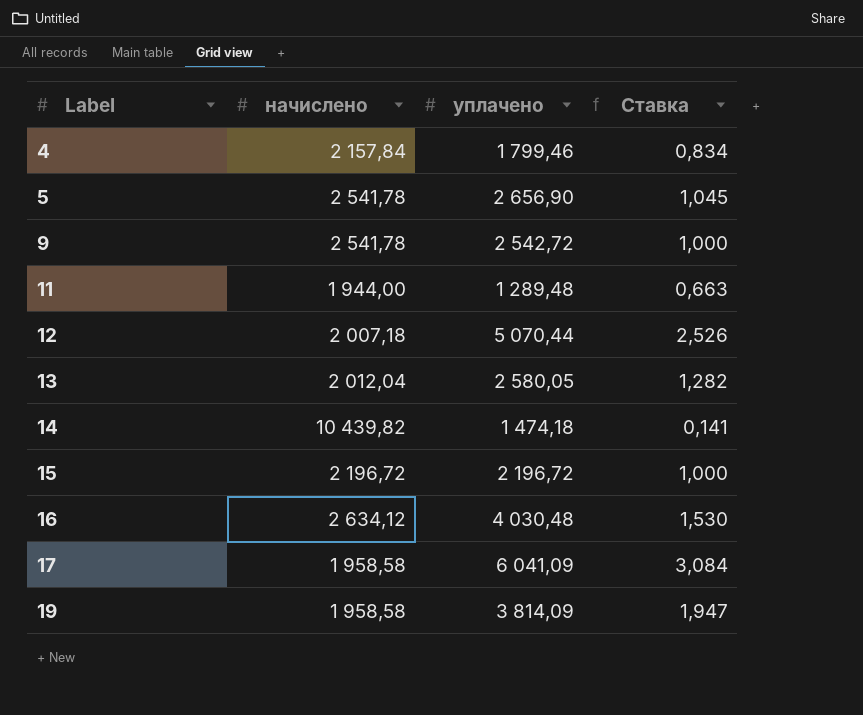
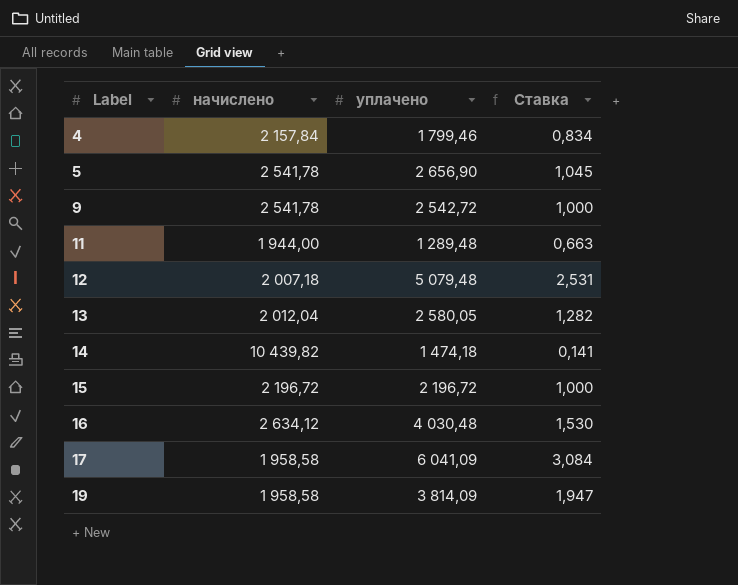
12 | уплачено: 5 070,44 -> 5 079,48
12 | Ставка: 2,526 -> 2,531

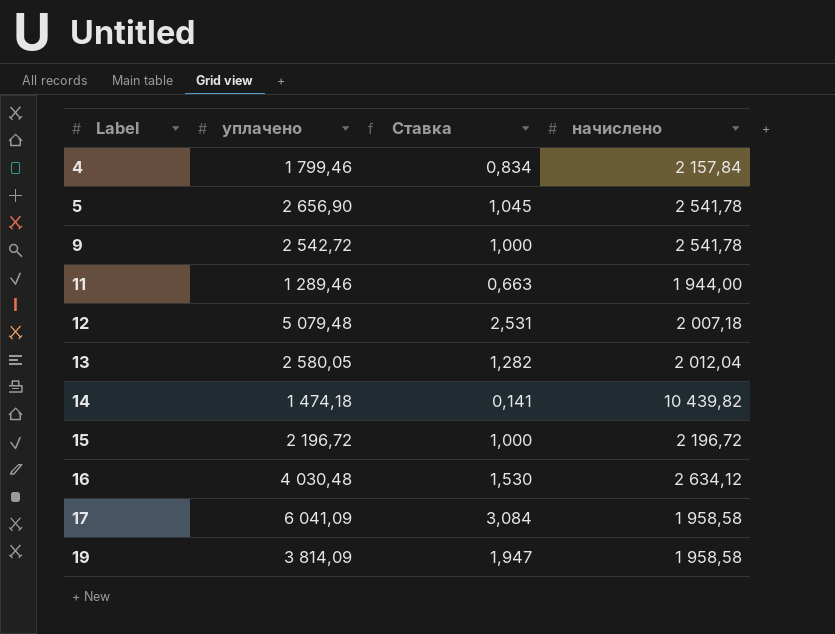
column начислено | position: 2 -> 4
11 | уплачено: 1 289,48 -> 1 289,46

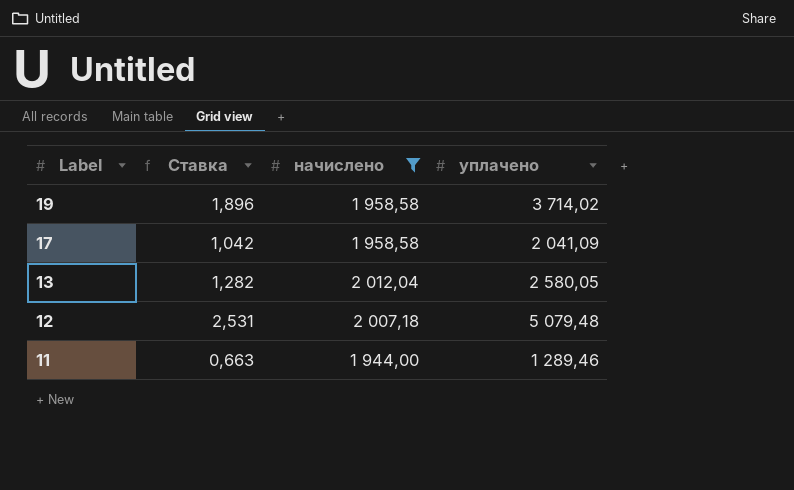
filter: none -> начислено <= 2 012,04
row order: Label ascending -> Label descending
column уплачено | position: 2 -> 4
19 | Ставка: 1,947 -> 1,896
19 | уплачено: 3 814,09 -> 3 714,02
17 | Ставка: 3,084 -> 1,042
17 | уплачено: 6 041,09 -> 2 041,09

